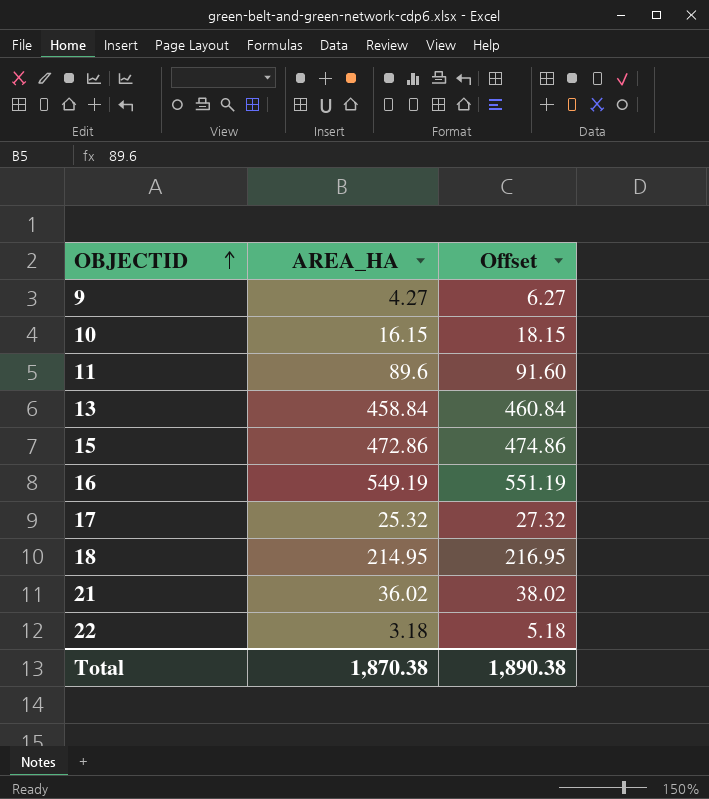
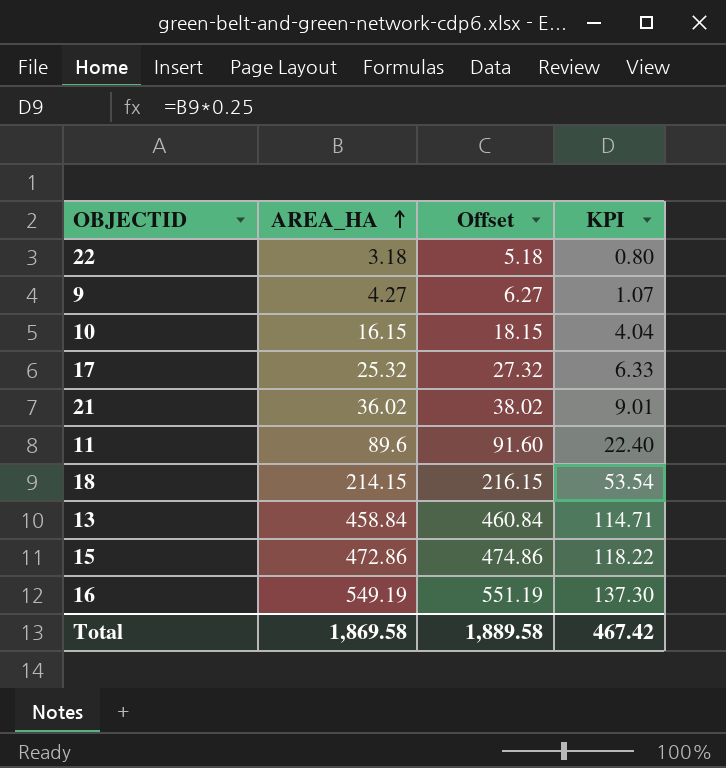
row order: OBJECTID ascending -> AREA_HA ascending
column KPI | formula: none -> [AREA_HA] * 0.25
18 | AREA_HA: 214.95 -> 214.15
18 | Offset: 216.95 -> 216.15
Total | AREA_HA: 1,870.38 -> 1,869.58
Total | Offset: 1,890.38 -> 1,889.58

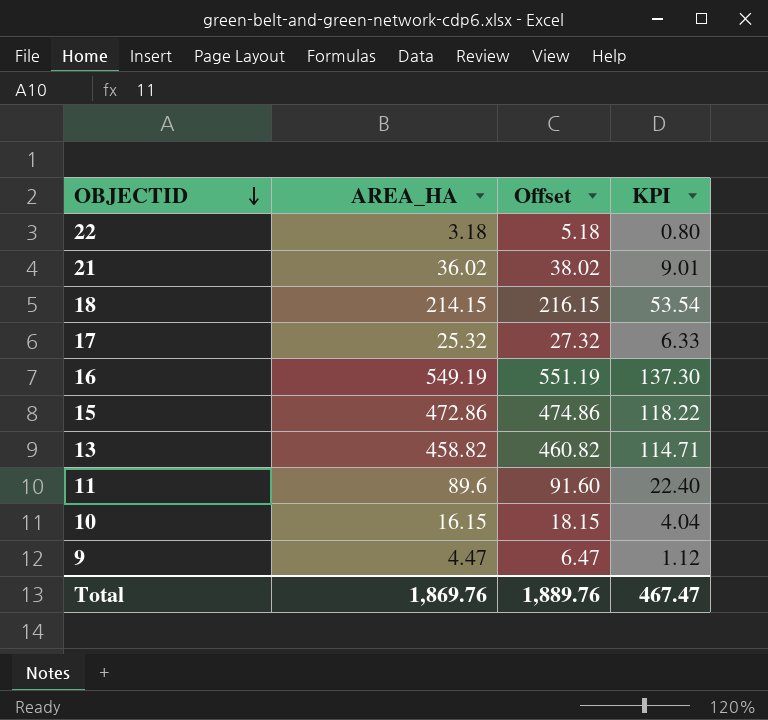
row order: AREA_HA ascending -> OBJECTID descending
13 | AREA_HA: 458.84 -> 458.82
13 | Offset: 460.84 -> 460.82
9 | AREA_HA: 4.27 -> 4.47
9 | Offset: 6.27 -> 6.47
9 | KPI: 1.07 -> 1.12
Total | AREA_HA: 1,869.58 -> 1,869.76
Total | Offset: 1,889.58 -> 1,889.76
Total | KPI: 467.42 -> 467.47

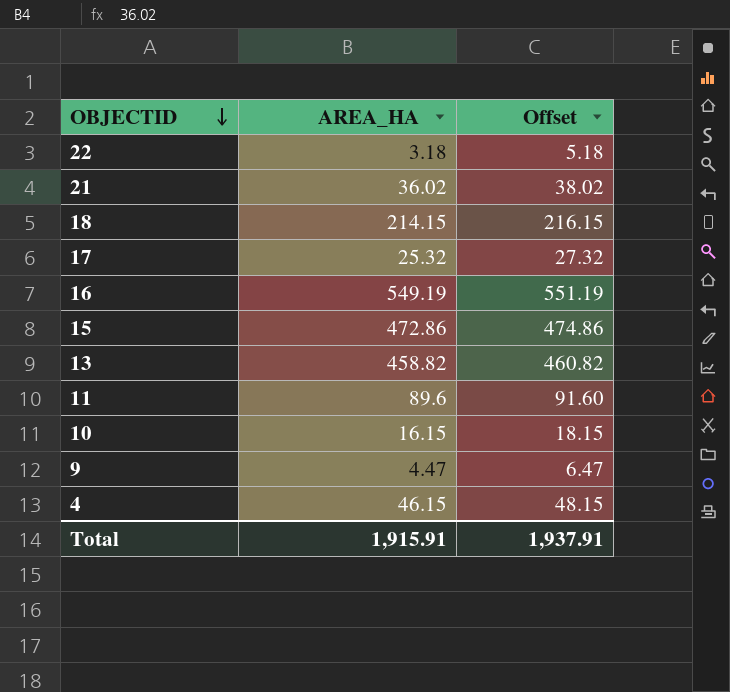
column KPI | formula: [AREA_HA] * 0.25 -> none
row 4: none -> 46.15 | 48.15
Total | AREA_HA: 1,869.76 -> 1,915.91
Total | Offset: 1,889.76 -> 1,937.91

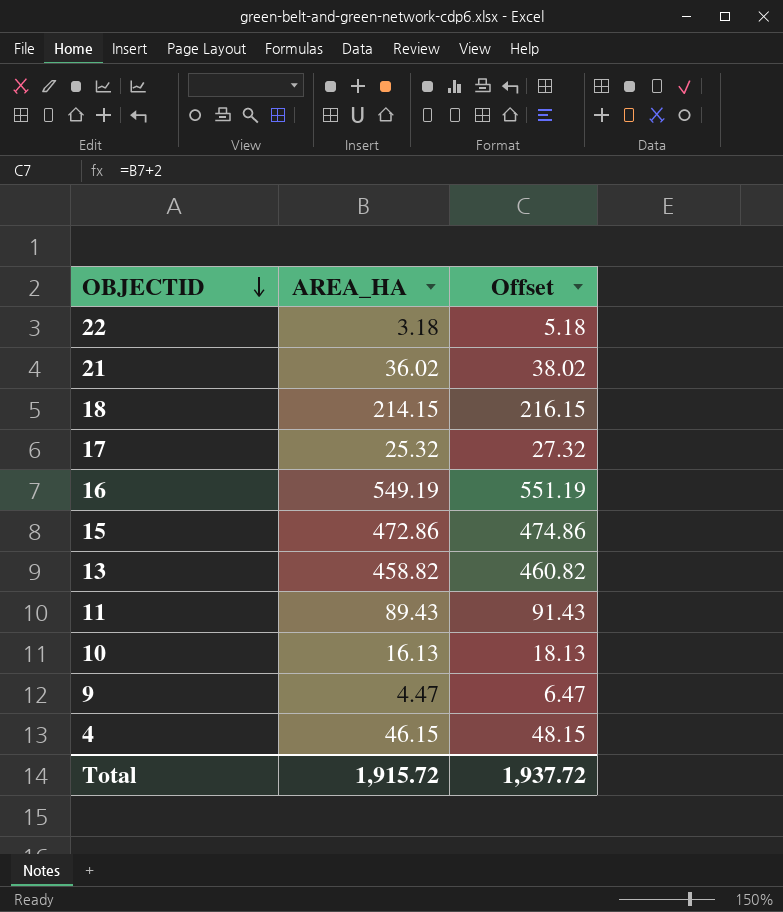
11 | AREA_HA: 89.6 -> 89.43
11 | Offset: 91.60 -> 91.43
10 | AREA_HA: 16.15 -> 16.13
10 | Offset: 18.15 -> 18.13
Total | AREA_HA: 1,915.91 -> 1,915.72
Total | Offset: 1,937.91 -> 1,937.72

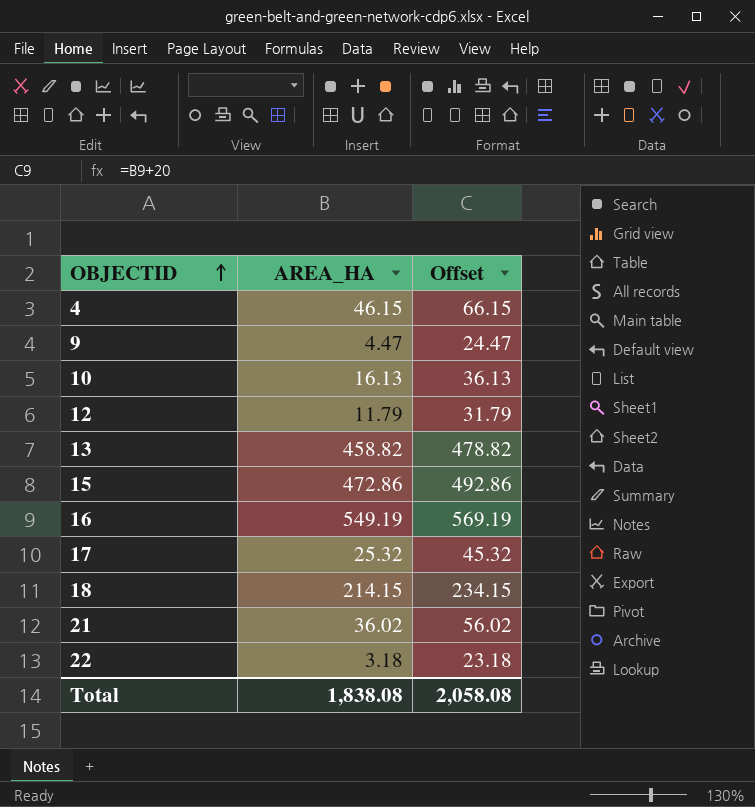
row order: OBJECTID descending -> OBJECTID ascending
column Offset | formula: [AREA_HA] + 2 -> [AREA_HA] + 20
row 11: 89.43 | 91.43 -> none
row 12: none -> 11.79 | 31.79
Total | AREA_HA: 1,915.72 -> 1,838.08
Total | Offset: 1,937.72 -> 2,058.08

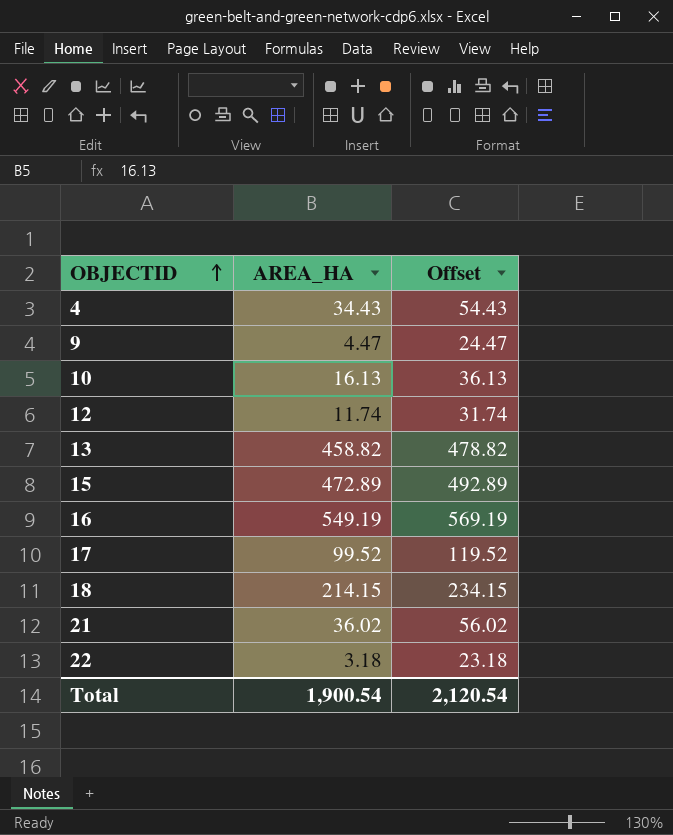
4 | AREA_HA: 46.15 -> 34.43
4 | Offset: 66.15 -> 54.43
12 | AREA_HA: 11.79 -> 11.74
12 | Offset: 31.79 -> 31.74
15 | AREA_HA: 472.86 -> 472.89
15 | Offset: 492.86 -> 492.89
17 | AREA_HA: 25.32 -> 99.52
17 | Offset: 45.32 -> 119.52
Total | AREA_HA: 1,838.08 -> 1,900.54
Total | Offset: 2,058.08 -> 2,120.54

